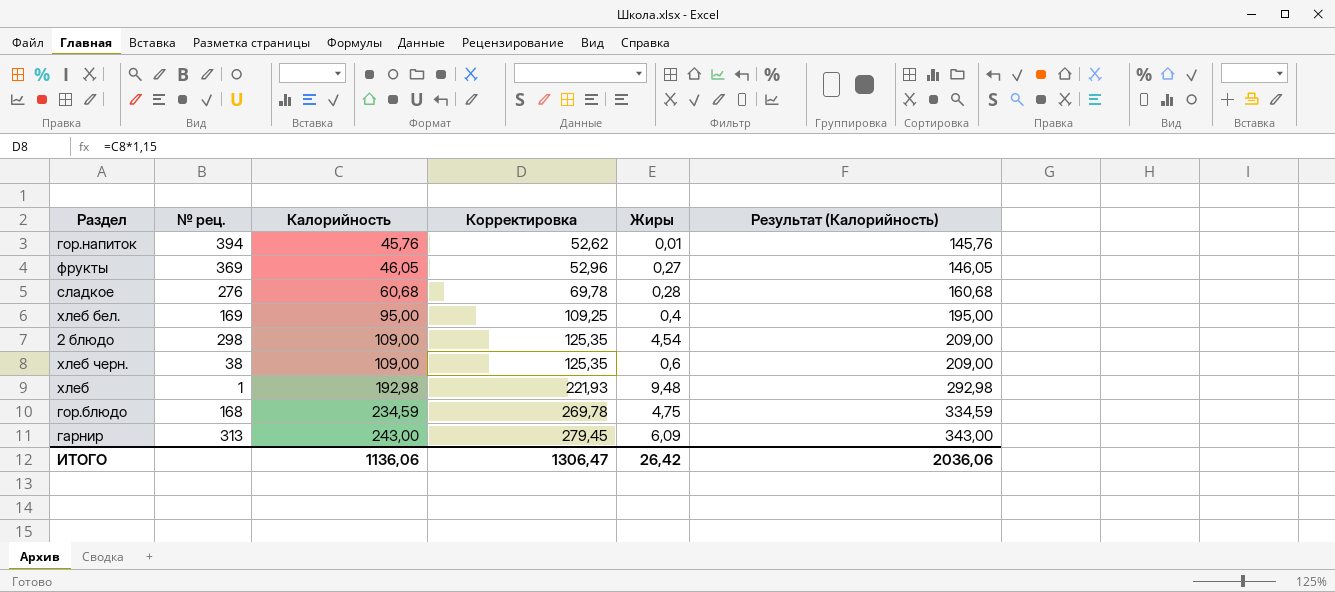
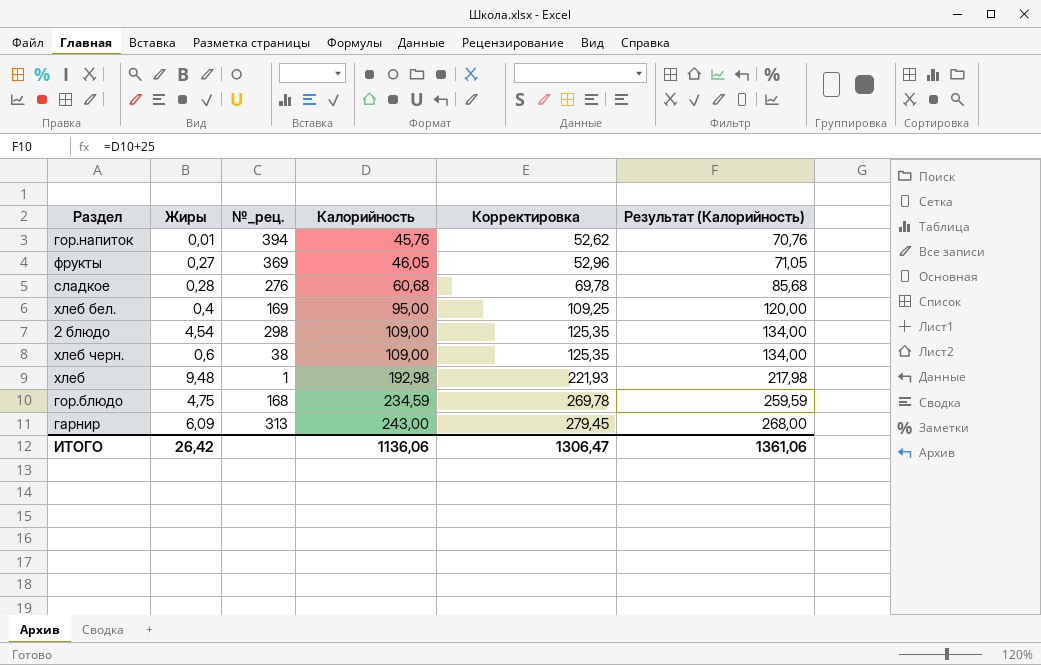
column Жиры | position: 5 -> 2
column name: № рец. -> №_рец.
column Результат (Калорийность) | formula: [Калорийность] + 100 -> [Калорийность] + 25
ИТОГО | Результат (Калорийность): 2036,06 -> 1361,06

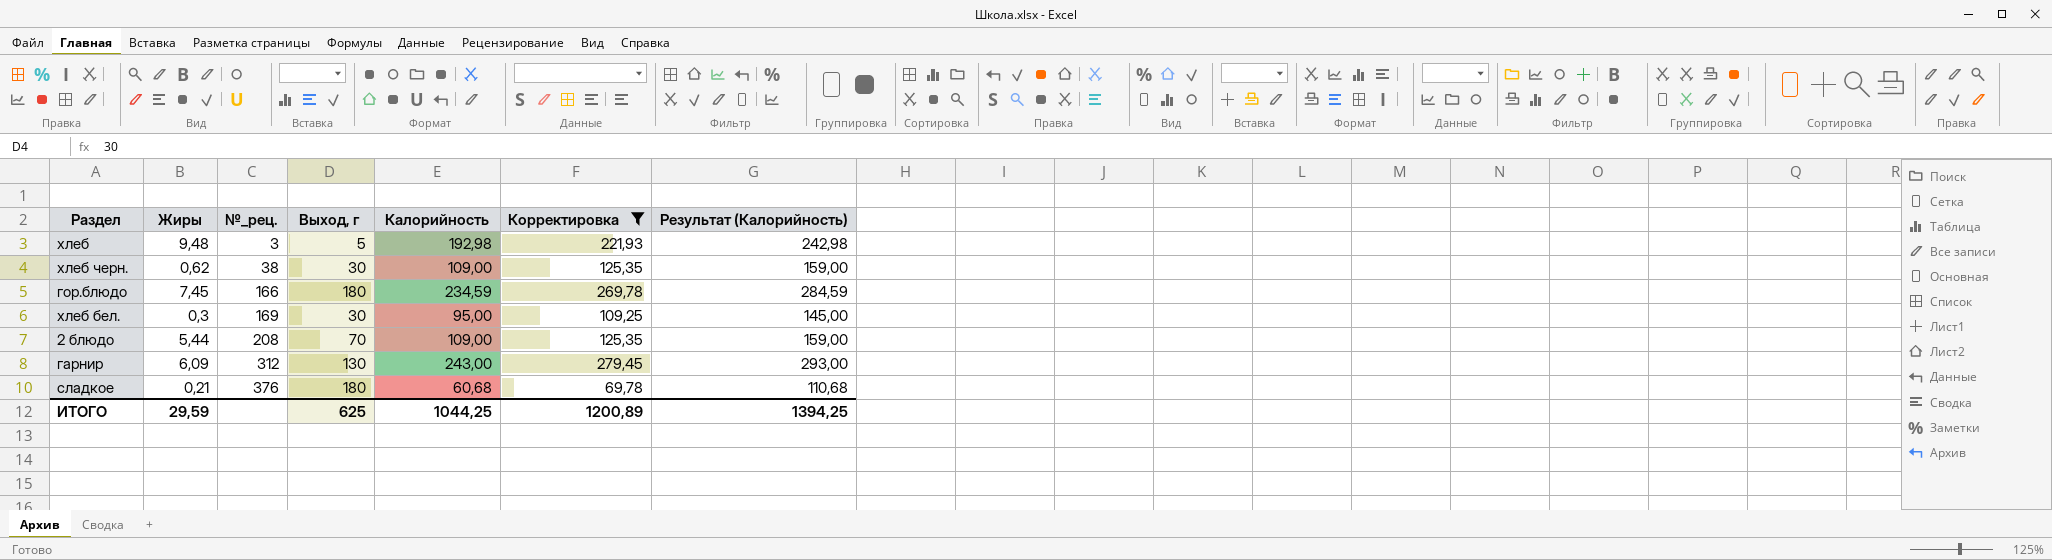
filter: none -> Корректировка >= 69,78
row order: Калорийность ascending -> №_рец. ascending
column Выход, г | position: none -> 4
column Результат (Калорийность) | formula: [Калорийность] + 25 -> [Калорийность] + 50
хлеб | №_рец.: 1 -> 3
хлеб черн. | Жиры: 0,6 -> 0,62
гор.блюдо | Жиры: 4,75 -> 7,45
гор.блюдо | №_рец.: 168 -> 166
хлеб бел. | Жиры: 0,4 -> 0,3
2 блюдо | Жиры: 4,54 -> 5,44
2 блюдо | №_рец.: 298 -> 208
гарнир | №_рец.: 313 -> 312
сладкое | Жиры: 0,28 -> 0,21
сладкое | №_рец.: 276 -> 376
ИТОГО | Жиры: 26,42 -> 29,59
ИТОГО | Калорийность: 1136,06 -> 1044,25
ИТОГО | Корректировка: 1306,47 -> 1200,89
ИТОГО | Результат (Калорийность): 1361,06 -> 1394,25

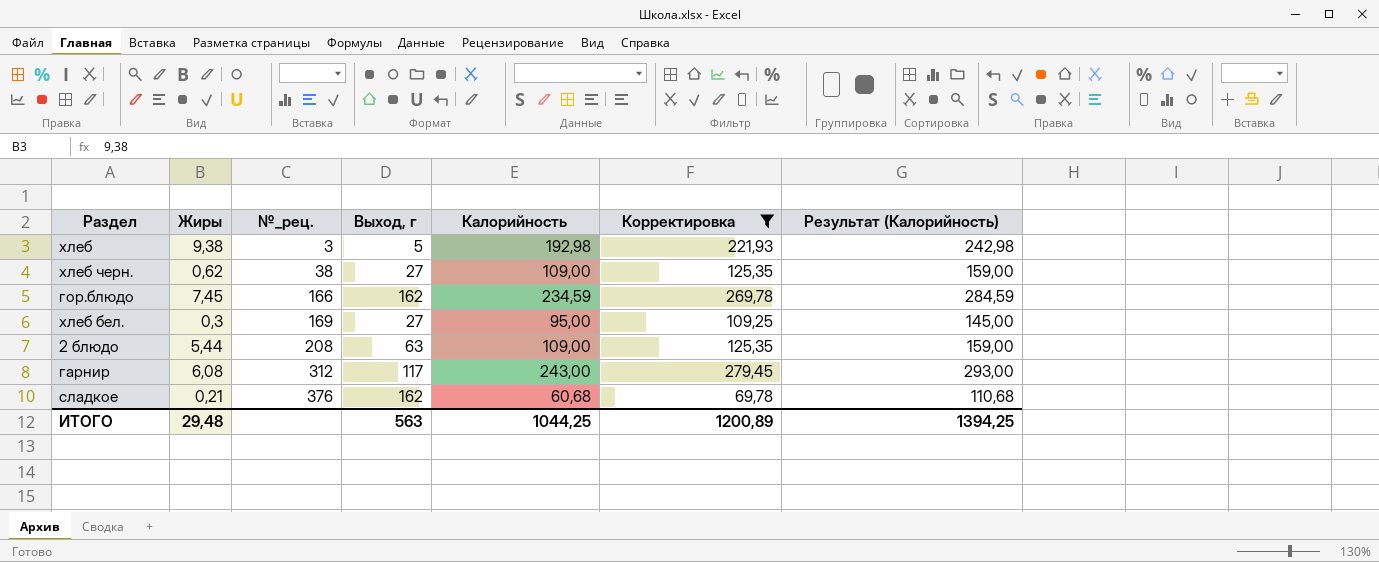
хлеб | Жиры: 9,48 -> 9,38
хлеб черн. | Выход, г: 30 -> 27
гор.блюдо | Выход, г: 180 -> 162
хлеб бел. | Выход, г: 30 -> 27
2 блюдо | Выход, г: 70 -> 63
гарнир | Жиры: 6,09 -> 6,08
гарнир | Выход, г: 130 -> 117
сладкое | Выход, г: 180 -> 162
ИТОГО | Жиры: 29,59 -> 29,48
ИТОГО | Выход, г: 625 -> 563

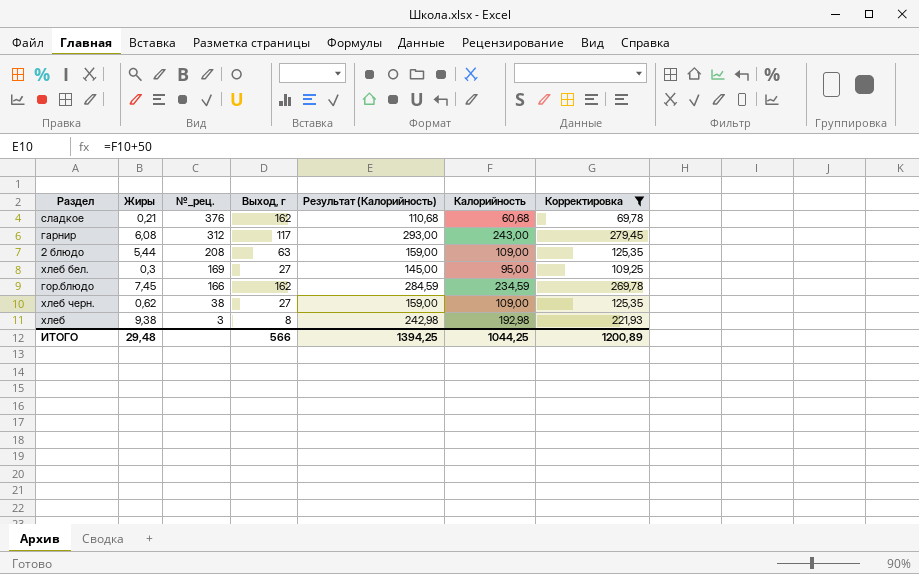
row order: №_рец. ascending -> №_рец. descending
column Результат (Калорийность) | position: 7 -> 5
хлеб | Выход, г: 5 -> 8
ИТОГО | Выход, г: 563 -> 566

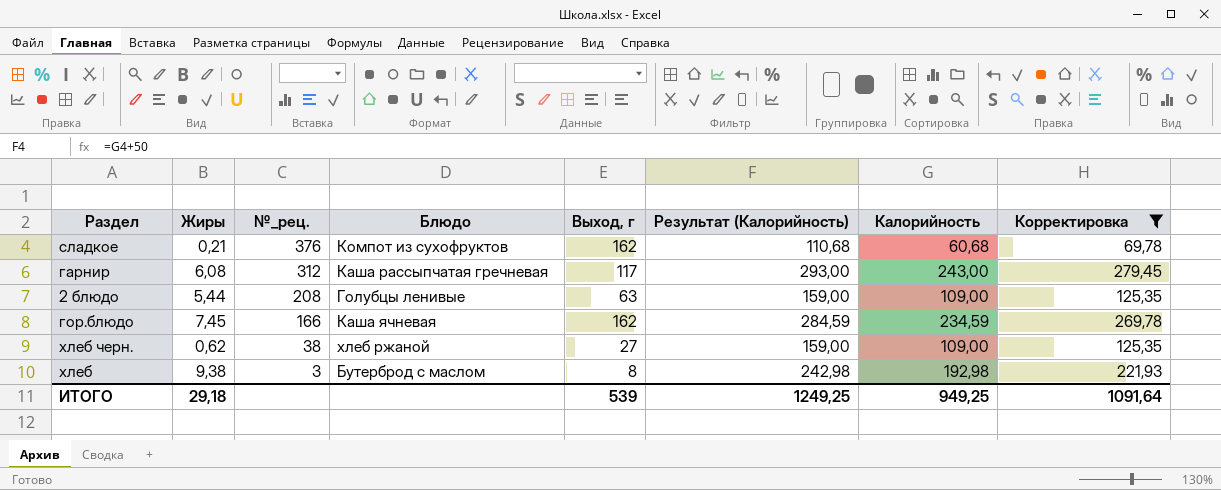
column Блюдо | position: none -> 4
row хлеб бел.: 0,3 | 169 | 27 | 145,00 | 95,00 | 109,25 -> none
ИТОГО | Жиры: 29,48 -> 29,18
ИТОГО | Выход, г: 566 -> 539
ИТОГО | Результат (Калорийность): 1394,25 -> 1249,25
ИТОГО | Калорийность: 1044,25 -> 949,25
ИТОГО | Корректировка: 1200,89 -> 1091,64

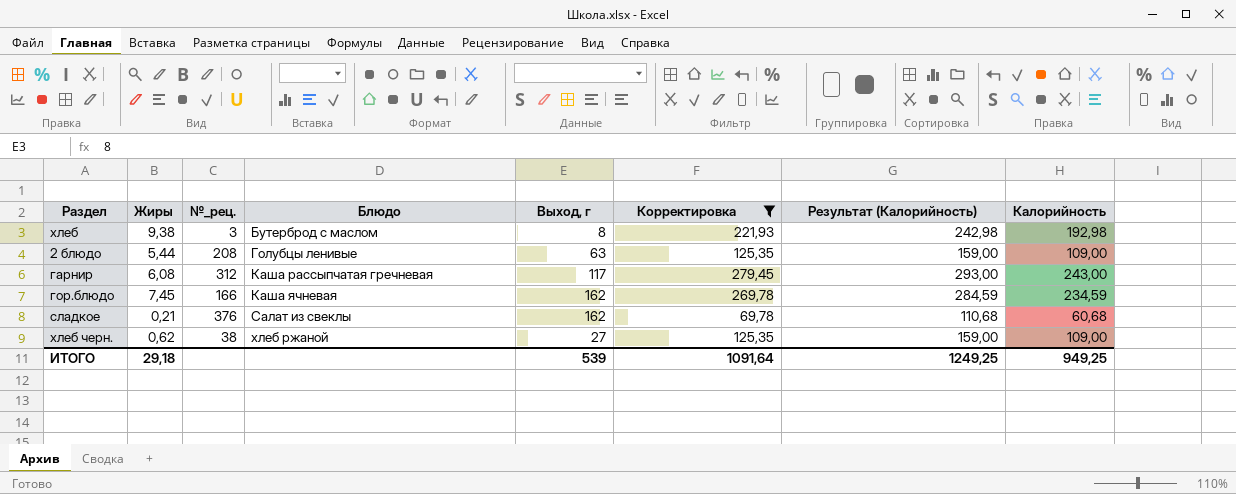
row order: №_рец. descending -> Блюдо ascending
column Корректировка | position: 8 -> 6
сладкое | Блюдо: Компот из сухофруктов -> Салат из свеклы

